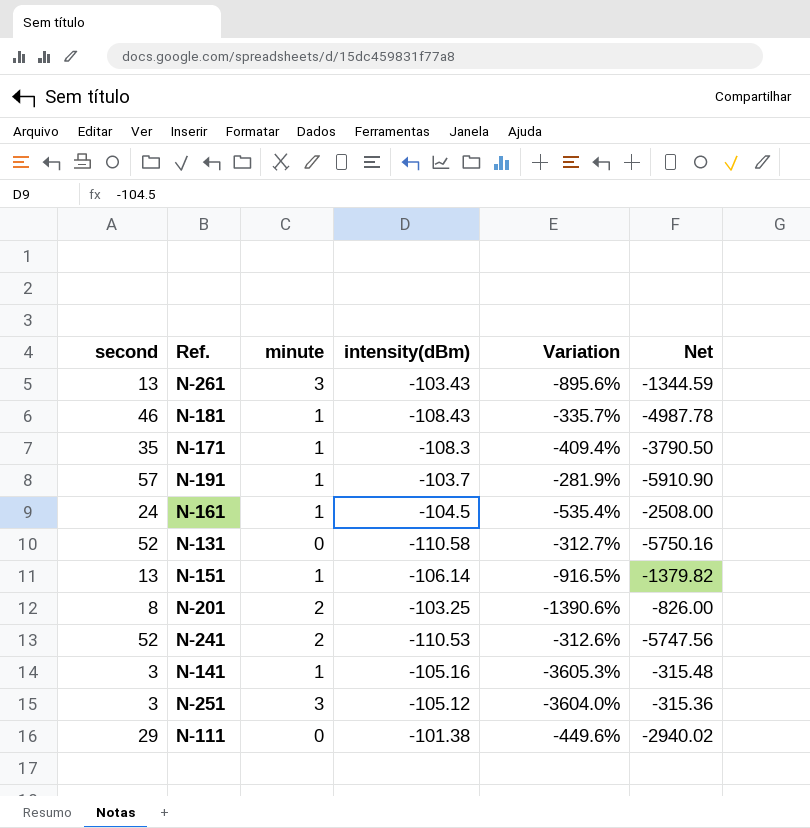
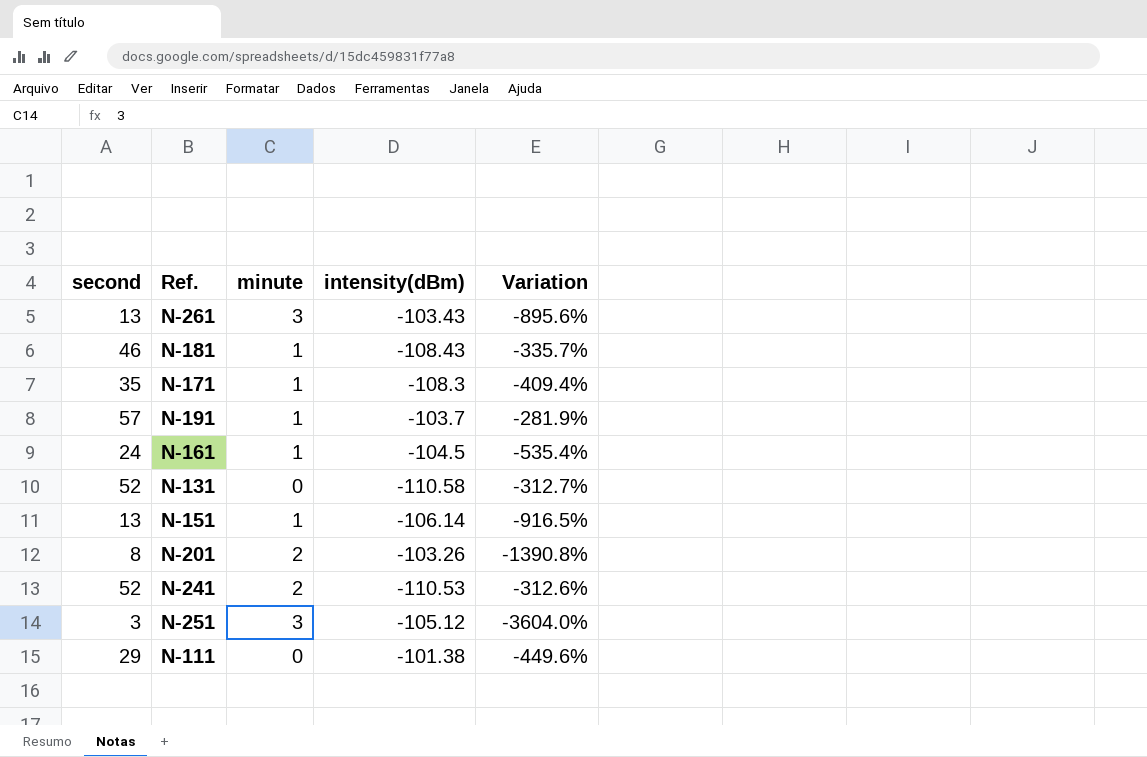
column Net | formula: [second] * [intensity(dBm)] -> none
row N-141: 3 | 1 | -105.16 | -3605.3% | -315.48 -> none
N-201 | intensity(dBm): -103.25 -> -103.26
N-201 | Variation: -1390.6% -> -1390.8%

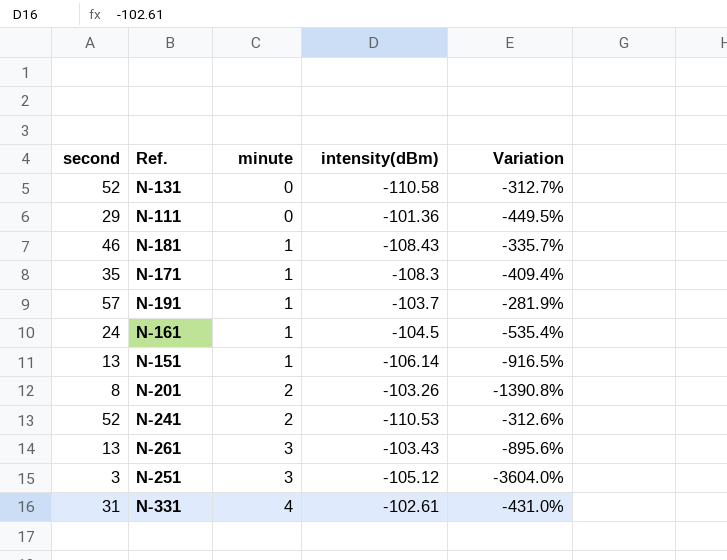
row order: none -> minute ascending
N-111 | intensity(dBm): -101.38 -> -101.36
N-111 | Variation: -449.6% -> -449.5%
row N-331: none -> 31 | 4 | -102.61 | -431.0%

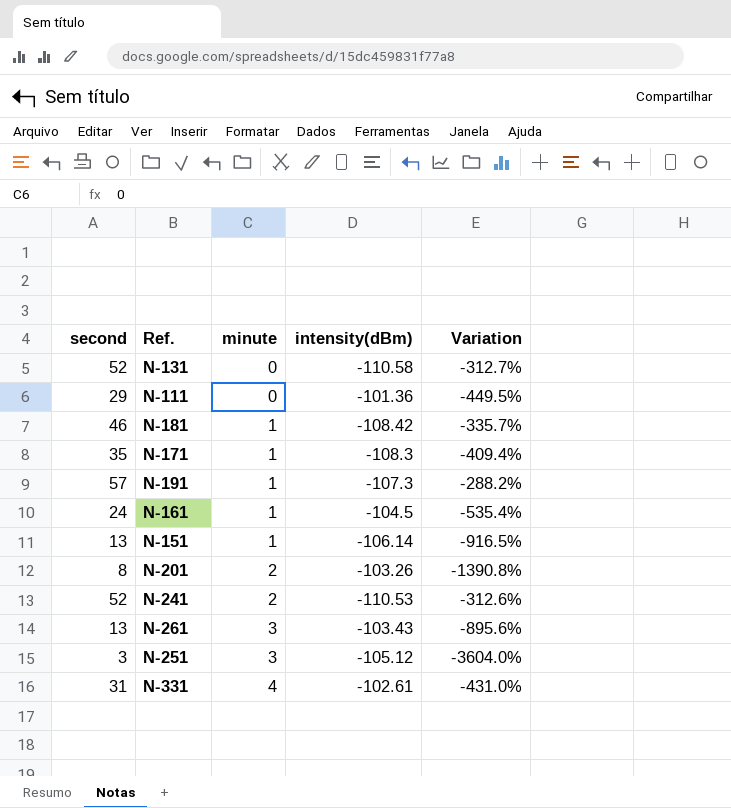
N-181 | intensity(dBm): -108.43 -> -108.42
N-191 | intensity(dBm): -103.7 -> -107.3
N-191 | Variation: -281.9% -> -288.2%

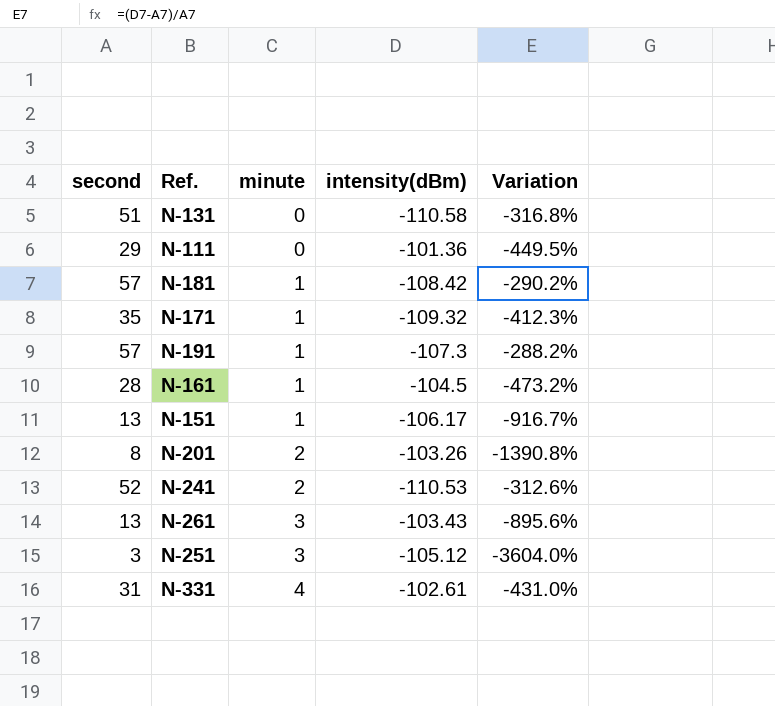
N-131 | second: 52 -> 51
N-131 | Variation: -312.7% -> -316.8%
N-181 | second: 46 -> 57
N-181 | Variation: -335.7% -> -290.2%
N-171 | intensity(dBm): -108.3 -> -109.32
N-171 | Variation: -409.4% -> -412.3%
N-161 | second: 24 -> 28
N-161 | Variation: -535.4% -> -473.2%
N-151 | intensity(dBm): -106.14 -> -106.17
N-151 | Variation: -916.5% -> -916.7%

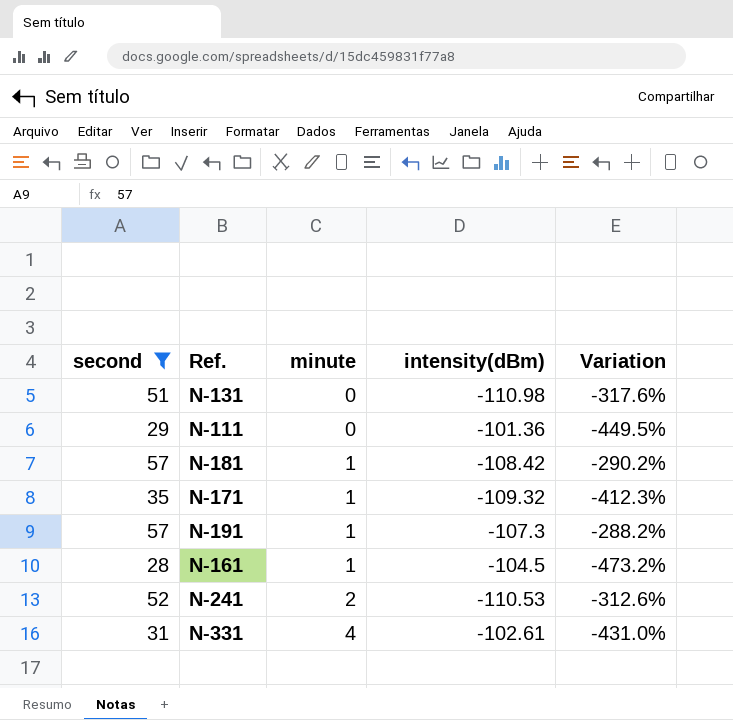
filter: none -> second >= 28
N-131 | intensity(dBm): -110.58 -> -110.98
N-131 | Variation: -316.8% -> -317.6%

